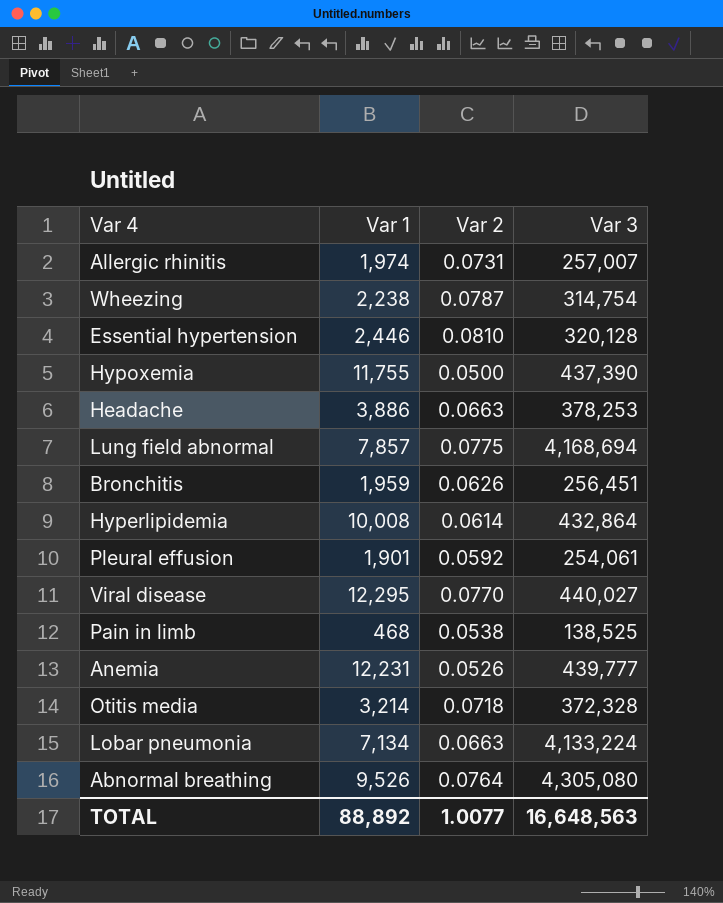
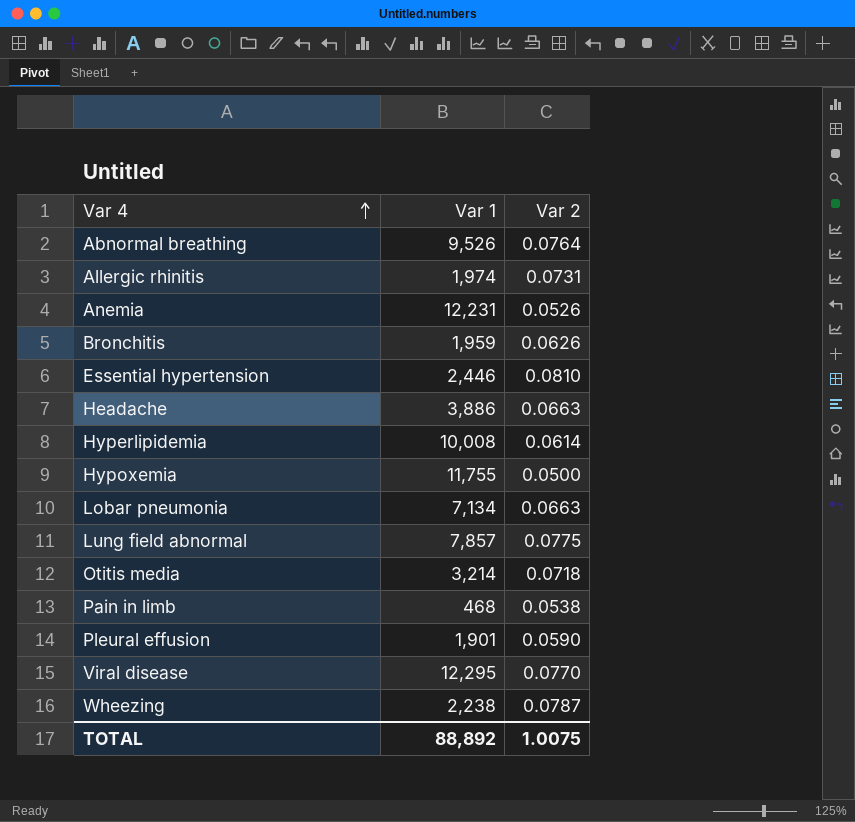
row order: none -> Var 4 ascending
column Var 3 | position: 4 -> none
Pleural effusion | Var 2: 0.0592 -> 0.0590
TOTAL | Var 2: 1.0077 -> 1.0075

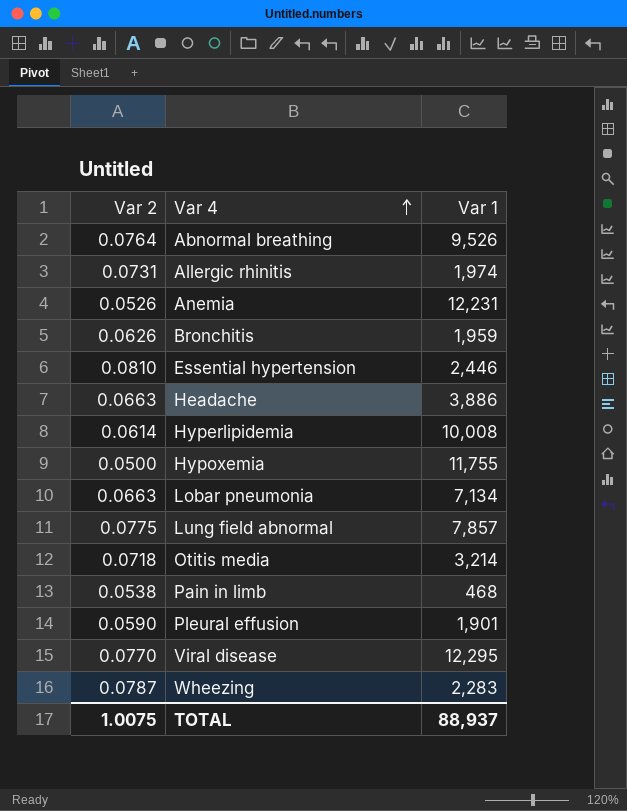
column Var 2 | position: 3 -> 1
Wheezing | Var 1: 2,238 -> 2,283
TOTAL | Var 1: 88,892 -> 88,937

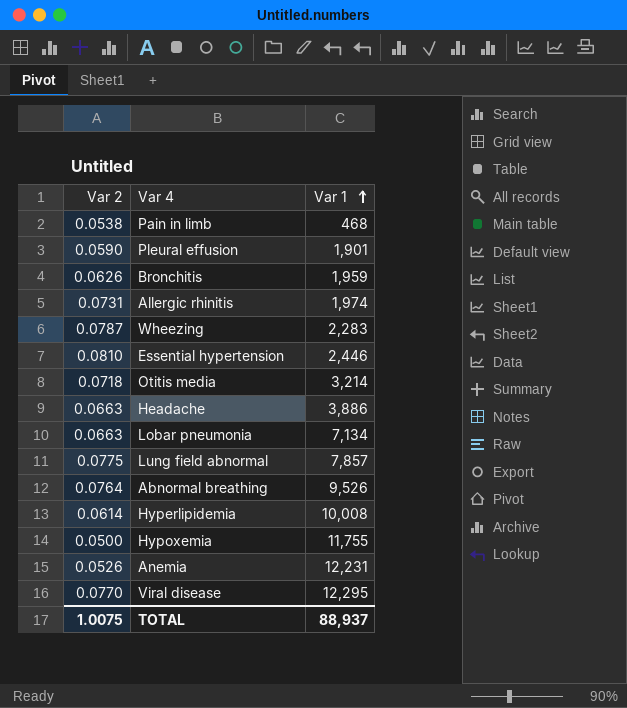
row order: Var 4 ascending -> Var 1 ascending

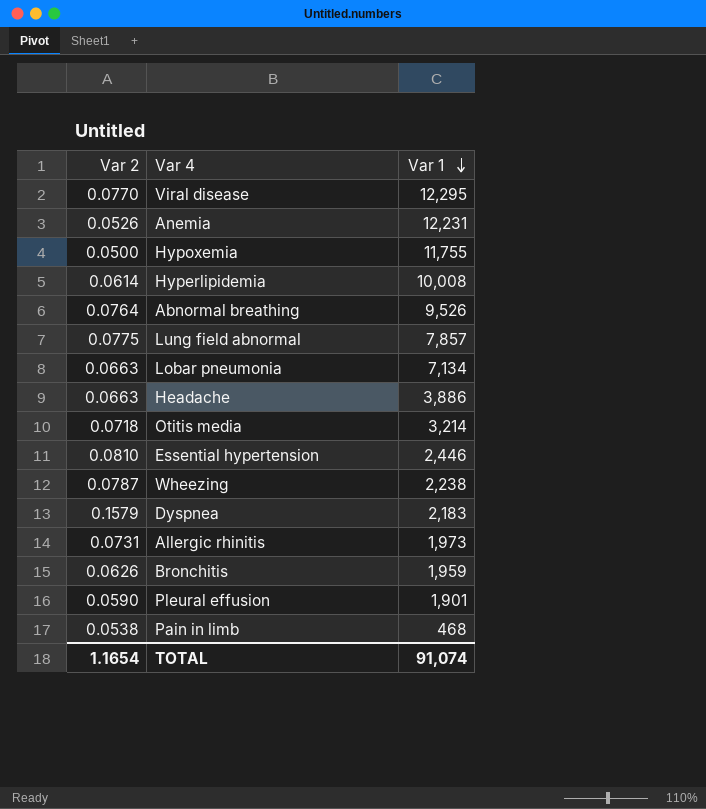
row order: Var 1 ascending -> Var 1 descending
Wheezing | Var 1: 2,283 -> 2,238
row Dyspnea: none -> 0.1579 | 2,183
Allergic rhinitis | Var 1: 1,974 -> 1,973
TOTAL | Var 2: 1.0075 -> 1.1654
TOTAL | Var 1: 88,937 -> 91,074

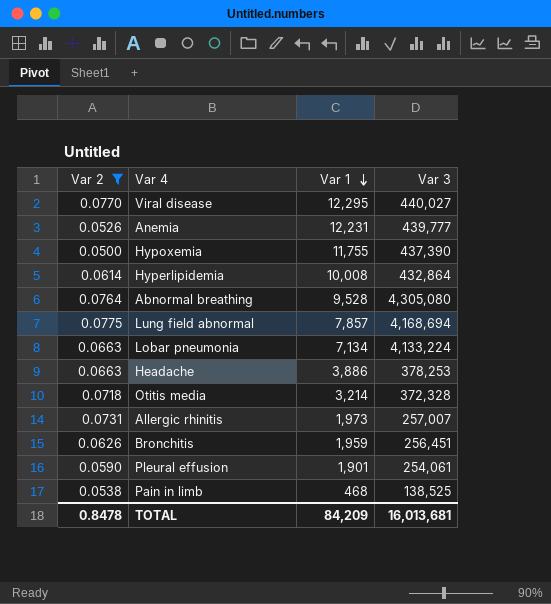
filter: none -> Var 2 <= 0.0775
column Var 3 | position: none -> 4
Abnormal breathing | Var 1: 9,526 -> 9,528
TOTAL | Var 2: 1.1654 -> 0.8478
TOTAL | Var 1: 91,074 -> 84,209

